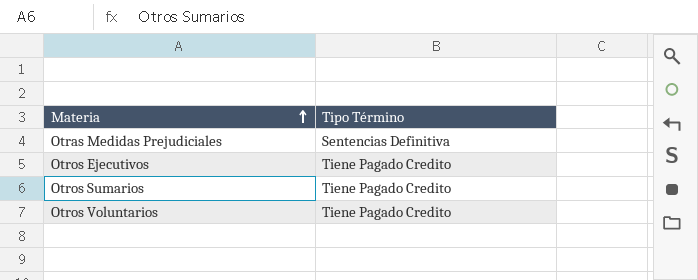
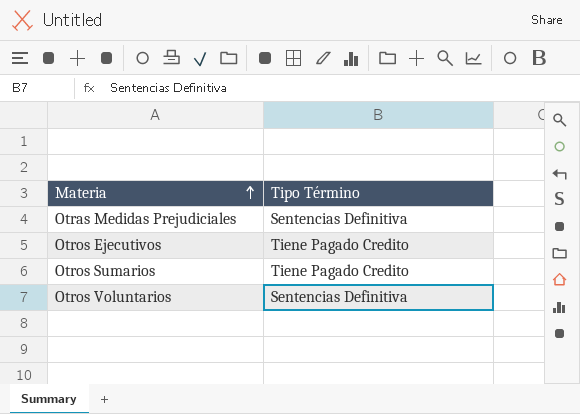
Otros Voluntarios | Tipo Término: Tiene Pagado Credito -> Sentencias Definitiva

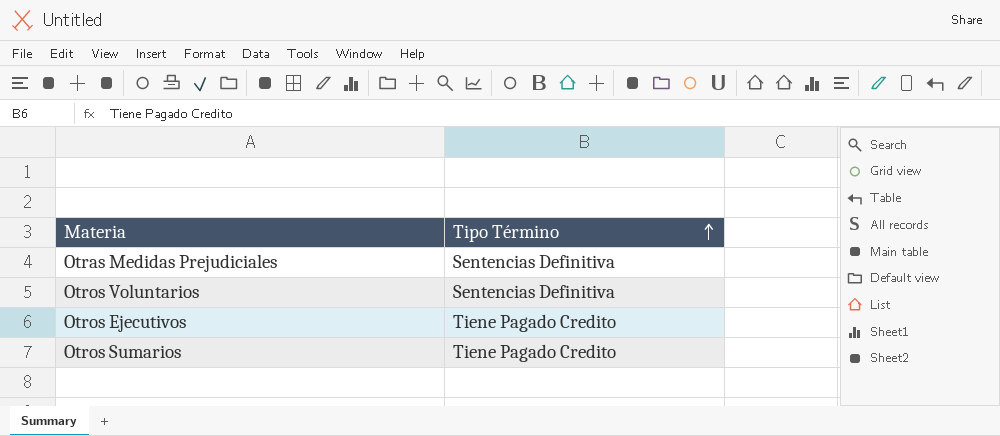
row order: Materia ascending -> Tipo Término ascending

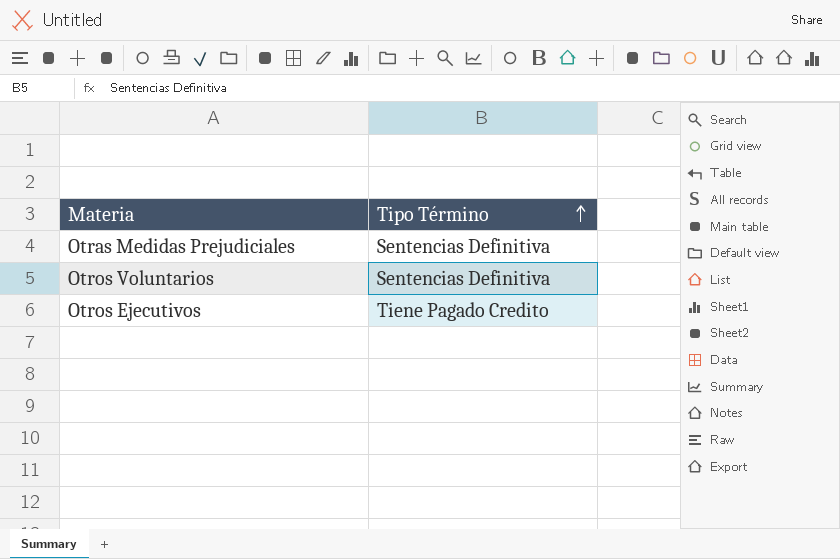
row Otros Sumarios: Tiene Pagado Credito -> none

